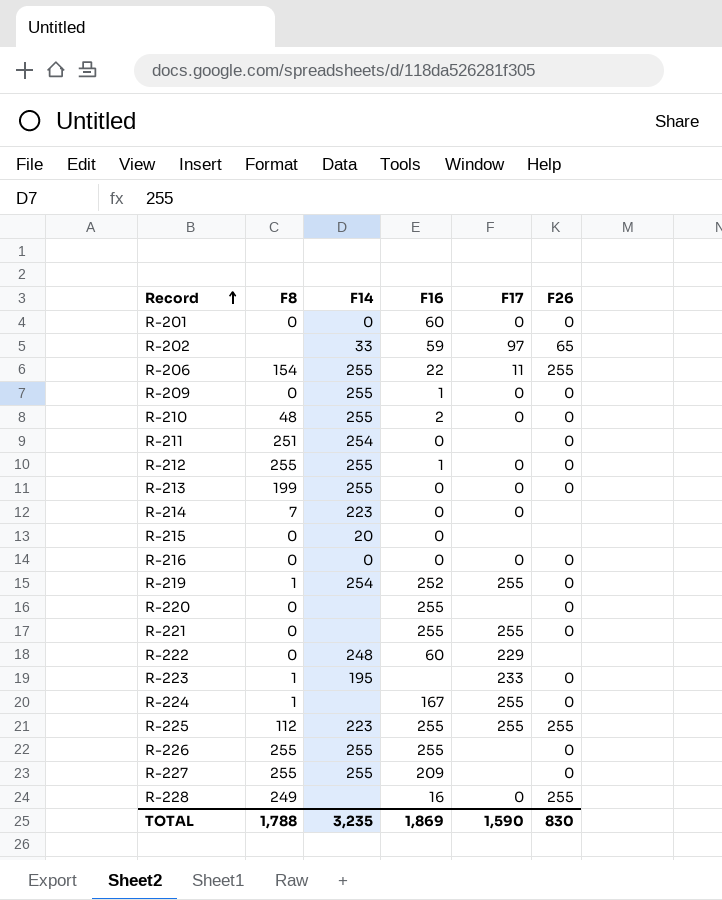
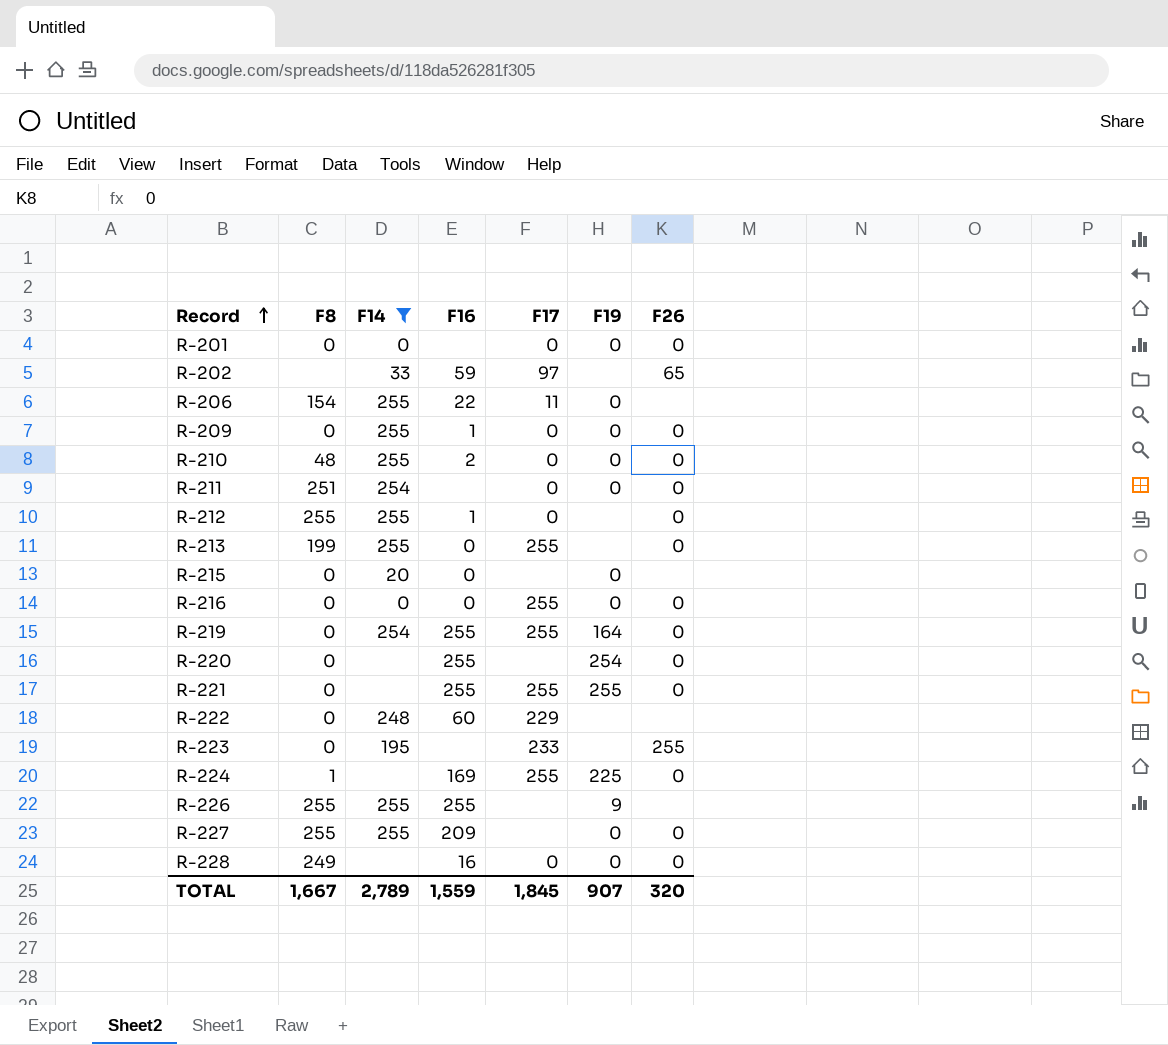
filter: none -> F14 != 223
column F19 | position: none -> 6
R-201 | F16: 60 -> none
R-206 | F26: 255 -> none
R-211 | F16: 0 -> none
R-211 | F17: none -> 0
R-213 | F17: 0 -> 255
R-216 | F17: 0 -> 255
R-219 | F8: 1 -> 0
R-219 | F16: 252 -> 255
R-223 | F8: 1 -> 0
R-223 | F26: 0 -> 255
R-224 | F16: 167 -> 169
R-226 | F26: 0 -> none
R-228 | F26: 255 -> 0
TOTAL | F8: 1,788 -> 1,667
TOTAL | F14: 3,235 -> 2,789
TOTAL | F16: 1,869 -> 1,559
TOTAL | F17: 1,590 -> 1,845
TOTAL | F26: 830 -> 320

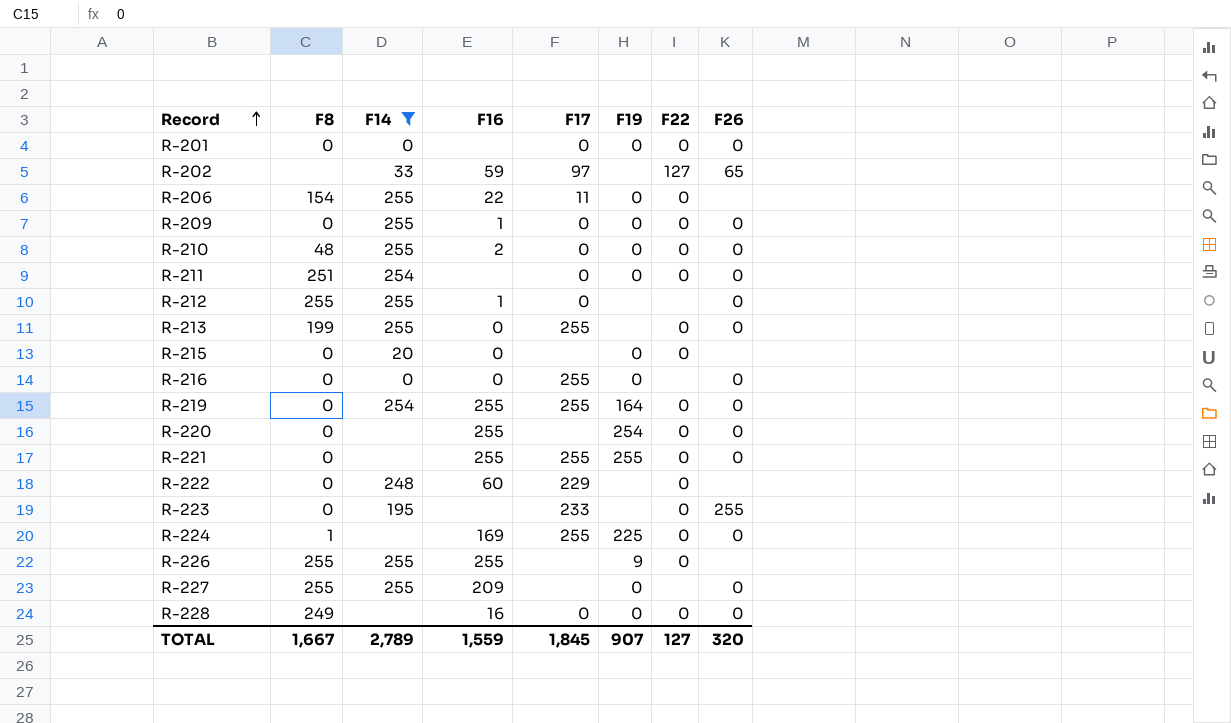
column F22 | position: none -> 7

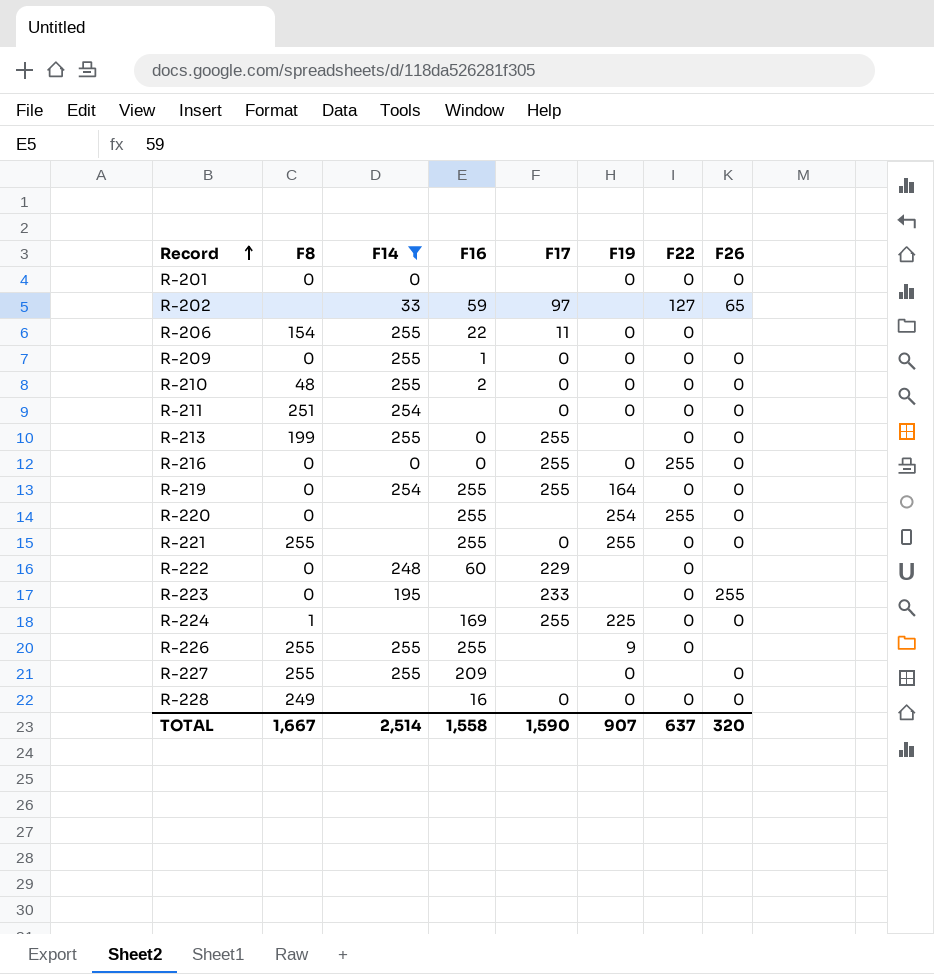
row R-212: 255 | 255 | 1 | 0 | none | none | 0 -> none
row R-215: 0 | 20 | 0 | none | 0 | 0 | none -> none
R-201 | F17: 0 -> none
R-216 | F22: none -> 255
R-220 | F22: 0 -> 255
R-221 | F8: 0 -> 255
R-221 | F17: 255 -> 0
TOTAL | F14: 2,789 -> 2,514
TOTAL | F16: 1,559 -> 1,558
TOTAL | F17: 1,845 -> 1,590
TOTAL | F22: 127 -> 637

